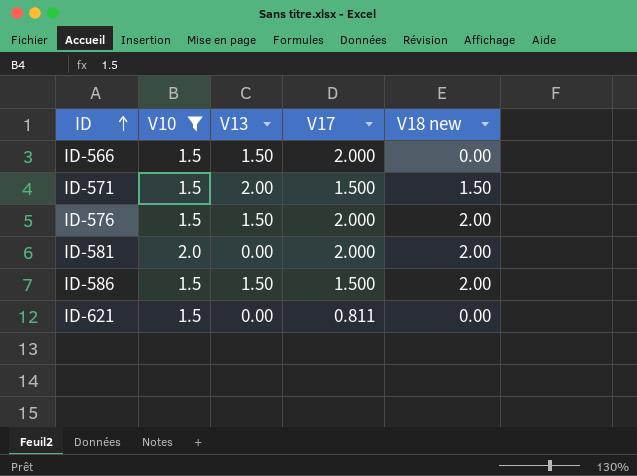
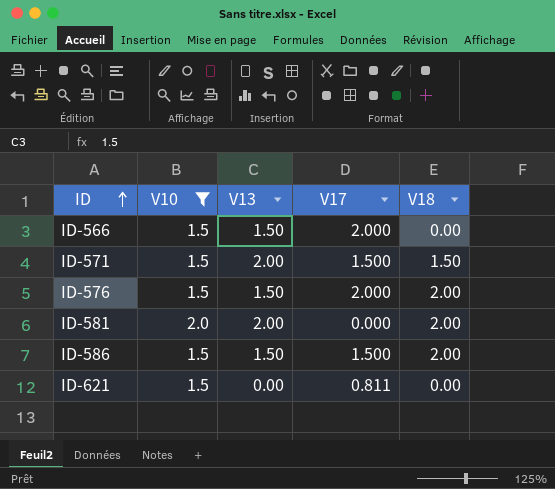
column name: V18 new -> V18
ID-581 | V13: 0.00 -> 2.00
ID-581 | V17: 2.000 -> 0.000

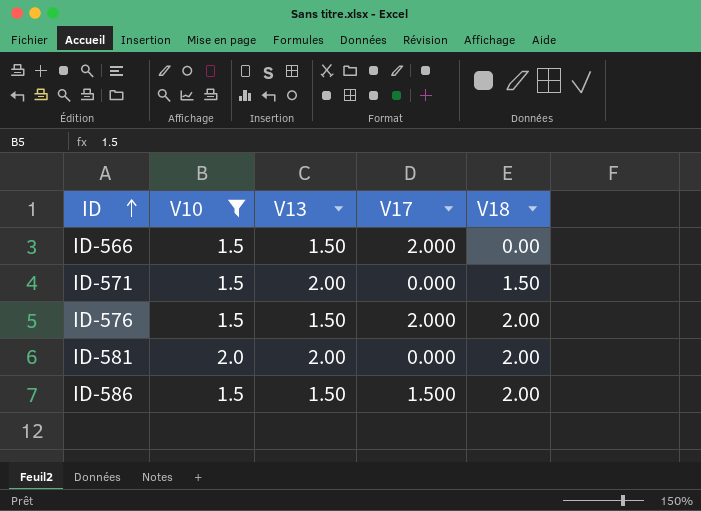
row ID-621: 1.5 | 0.00 | 0.811 | 0.00 -> none
ID-571 | V17: 1.500 -> 0.000

